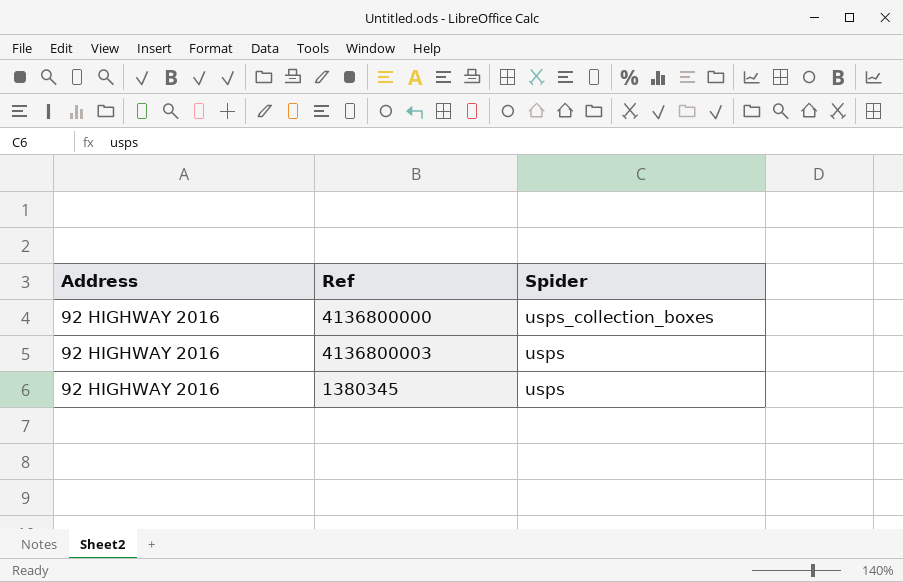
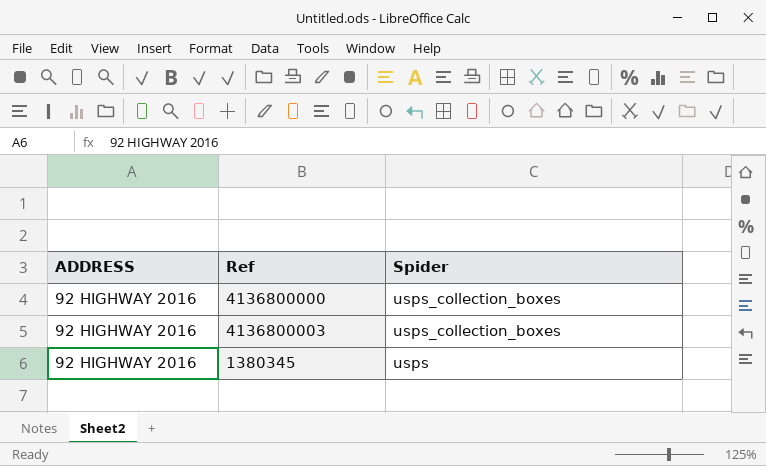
column name: Address -> ADDRESS
4136800003 | Spider: usps -> usps_collection_boxes

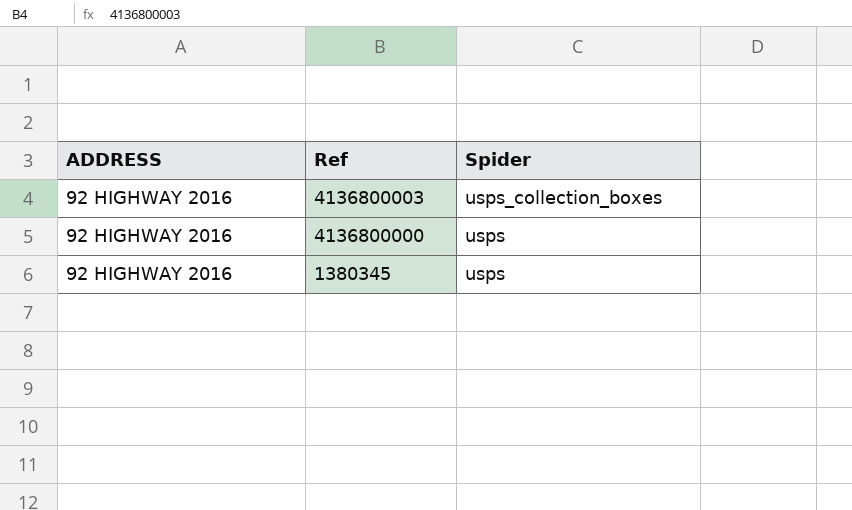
row order: Spider descending -> Ref descending
4136800000 | Spider: usps_collection_boxes -> usps

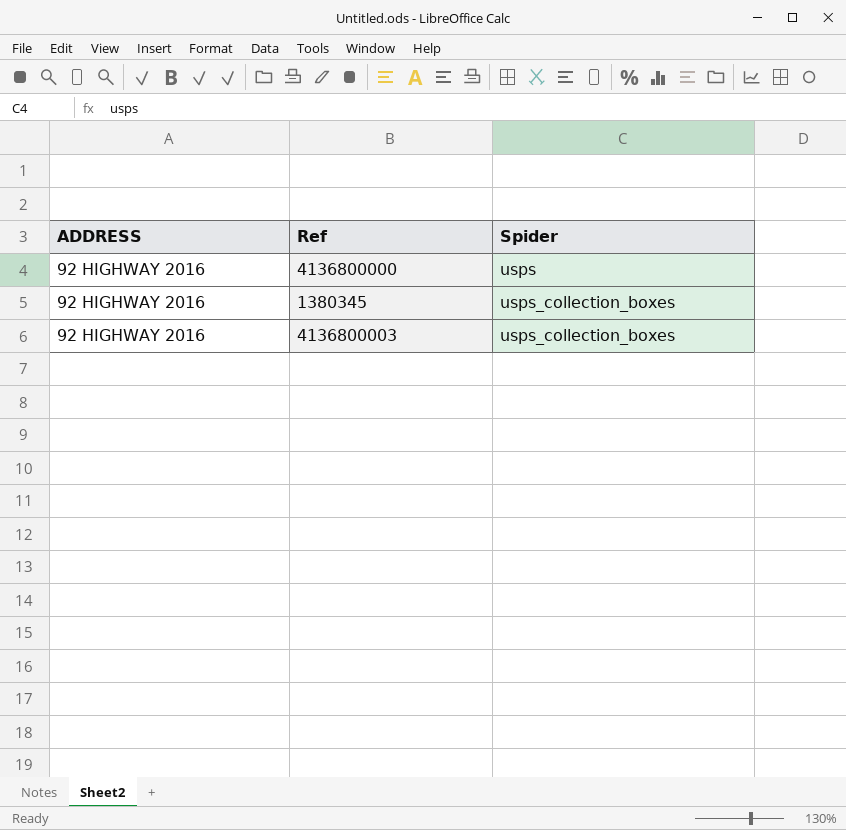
row order: Ref descending -> Spider ascending
1380345 | Spider: usps -> usps_collection_boxes

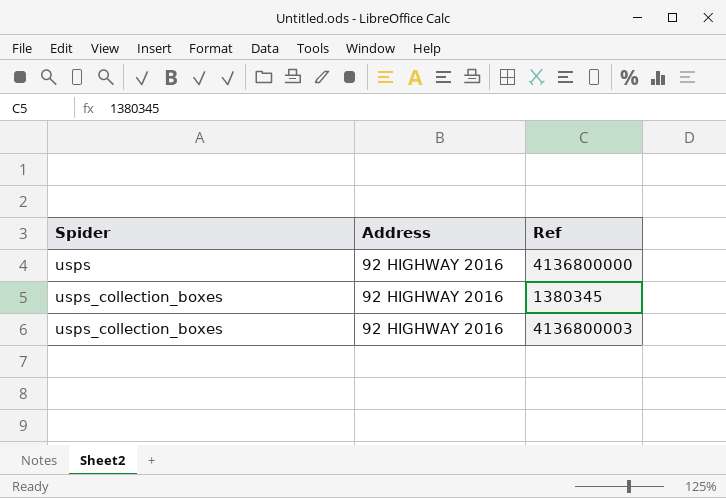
column Spider | position: 3 -> 1
column name: ADDRESS -> Address

